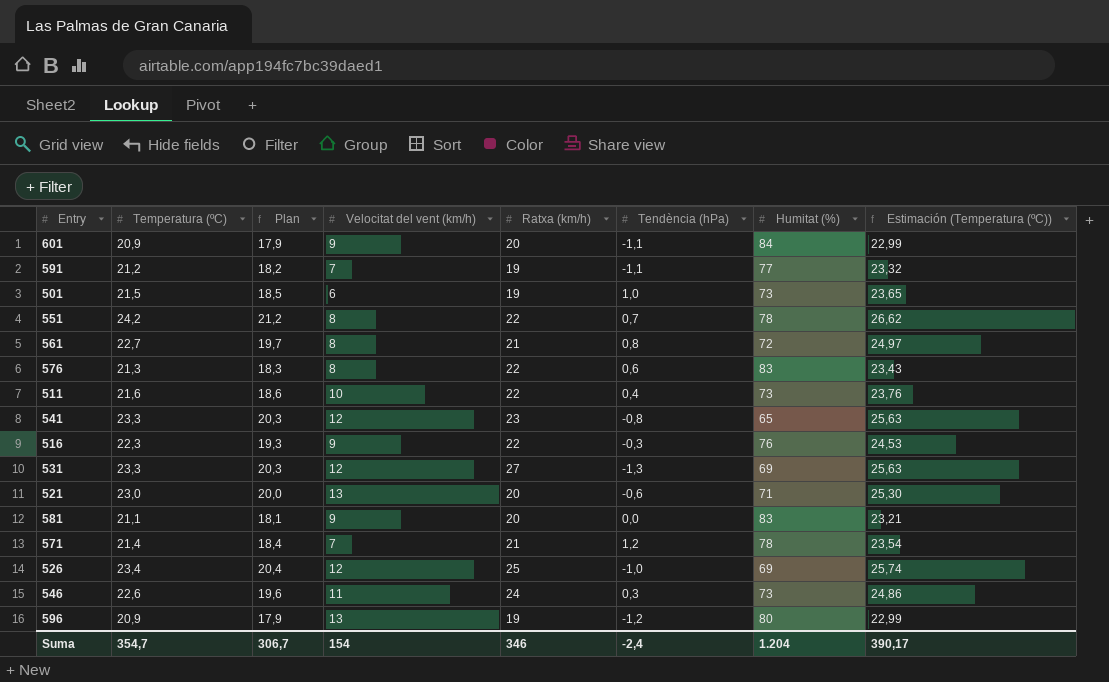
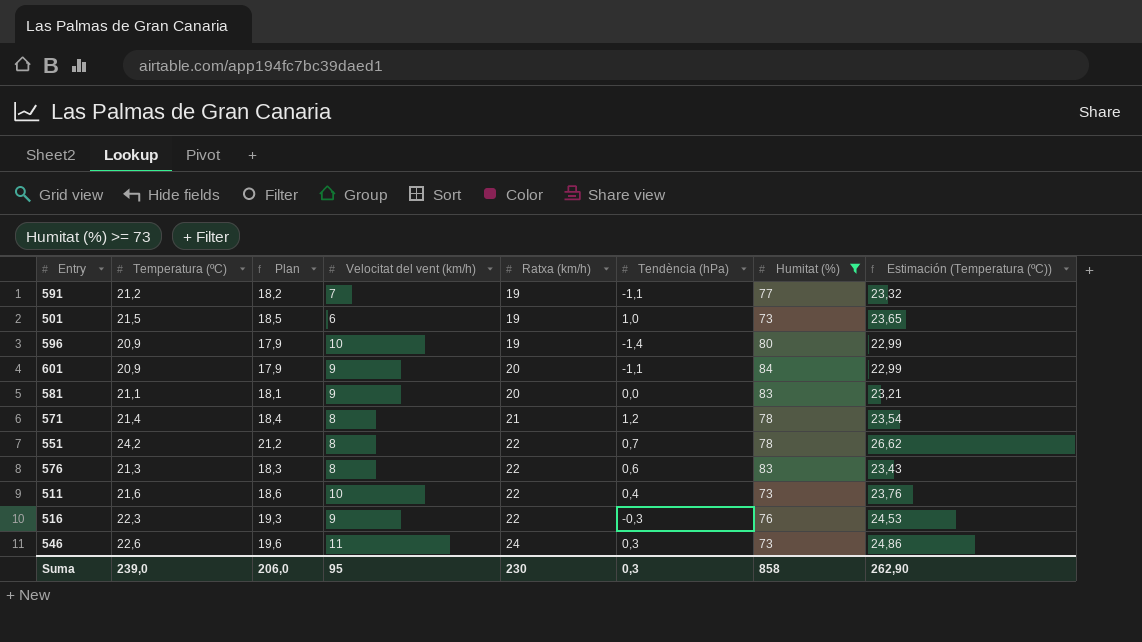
filter: none -> Humitat (%) >= 73
row order: none -> Ratxa (km/h) ascending
596 | Velocitat del vent (km/h): 13 -> 10
596 | Tendència (hPa): -1,2 -> -1,4
571 | Velocitat del vent (km/h): 7 -> 8
Suma | Temperatura (ºC): 354,7 -> 239,0
Suma | Plan: 306,7 -> 206,0
Suma | Velocitat del vent (km/h): 154 -> 95
Suma | Ratxa (km/h): 346 -> 230
Suma | Tendència (hPa): -2,4 -> 0,3
Suma | Humitat (%): 1.204 -> 858
Suma | Estimación (Temperatura (ºC)): 390,17 -> 262,90

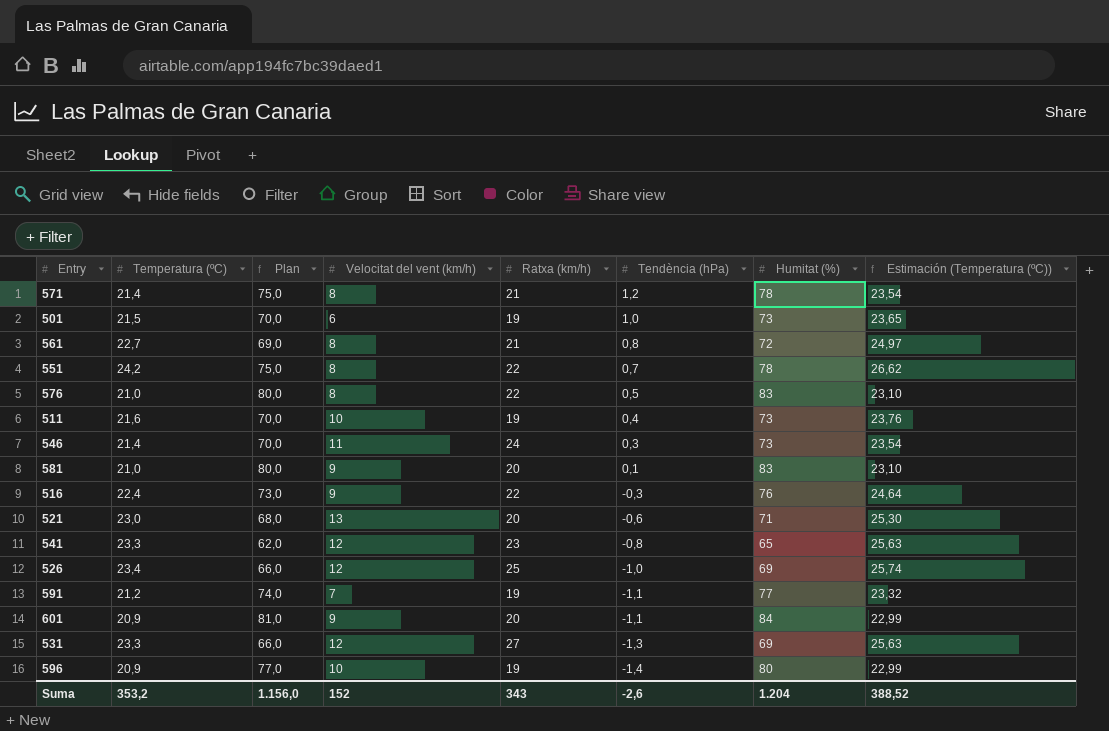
filter: Humitat (%) >= 73 -> none
row order: Ratxa (km/h) ascending -> Tendència (hPa) descending
column Plan | formula: [Temperatura (ºC)] - 3 -> [Humitat (%)] - 3
576 | Temperatura (ºC): 21,3 -> 21,0
576 | Tendència (hPa): 0,6 -> 0,5
576 | Estimación (Temperatura (ºC)): 23,43 -> 23,10
511 | Ratxa (km/h): 22 -> 19
546 | Temperatura (ºC): 22,6 -> 21,4
546 | Estimación (Temperatura (ºC)): 24,86 -> 23,54
581 | Temperatura (ºC): 21,1 -> 21,0
581 | Tendència (hPa): 0,0 -> 0,1
581 | Estimación (Temperatura (ºC)): 23,21 -> 23,10
516 | Temperatura (ºC): 22,3 -> 22,4
516 | Estimación (Temperatura (ºC)): 24,53 -> 24,64
Suma | Temperatura (ºC): 239,0 -> 353,2
Suma | Plan: 206,0 -> 1.156,0
Suma | Velocitat del vent (km/h): 95 -> 152
Suma | Ratxa (km/h): 230 -> 343
Suma | Tendència (hPa): 0,3 -> -2,6
Suma | Humitat (%): 858 -> 1.204
Suma | Estimación (Temperatura (ºC)): 262,90 -> 388,52

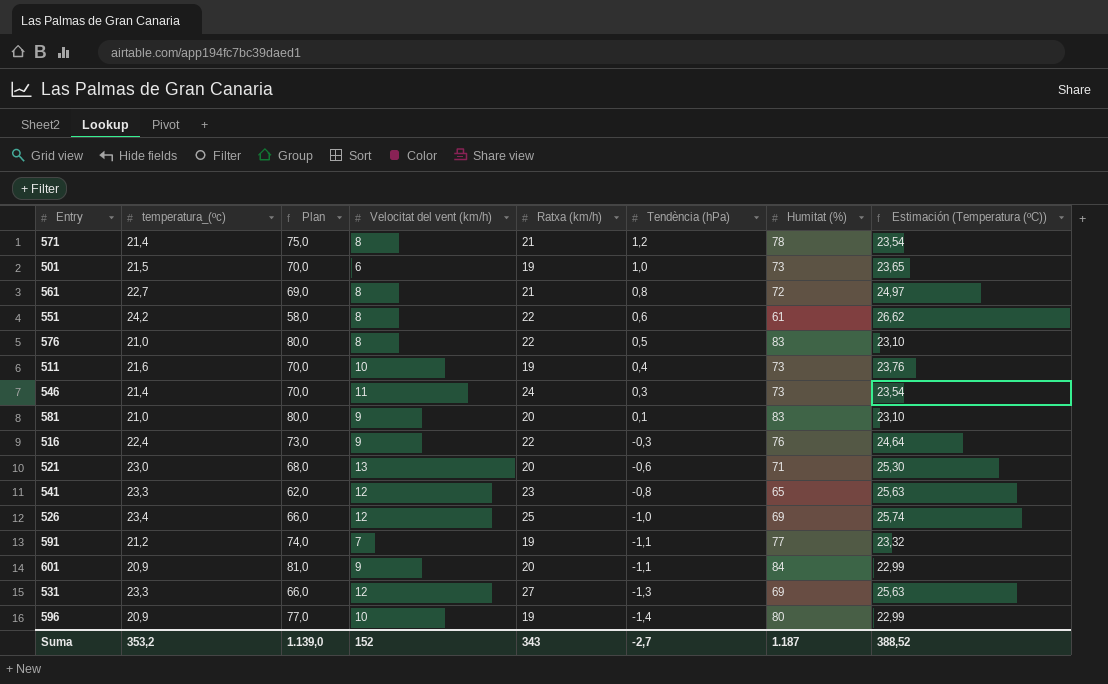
column name: Temperatura (ºC) -> temperatura_(ºc)
551 | Plan: 75,0 -> 58,0
551 | Tendència (hPa): 0,7 -> 0,6
551 | Humitat (%): 78 -> 61
Suma | Plan: 1.156,0 -> 1.139,0
Suma | Tendència (hPa): -2,6 -> -2,7
Suma | Humitat (%): 1.204 -> 1.187

